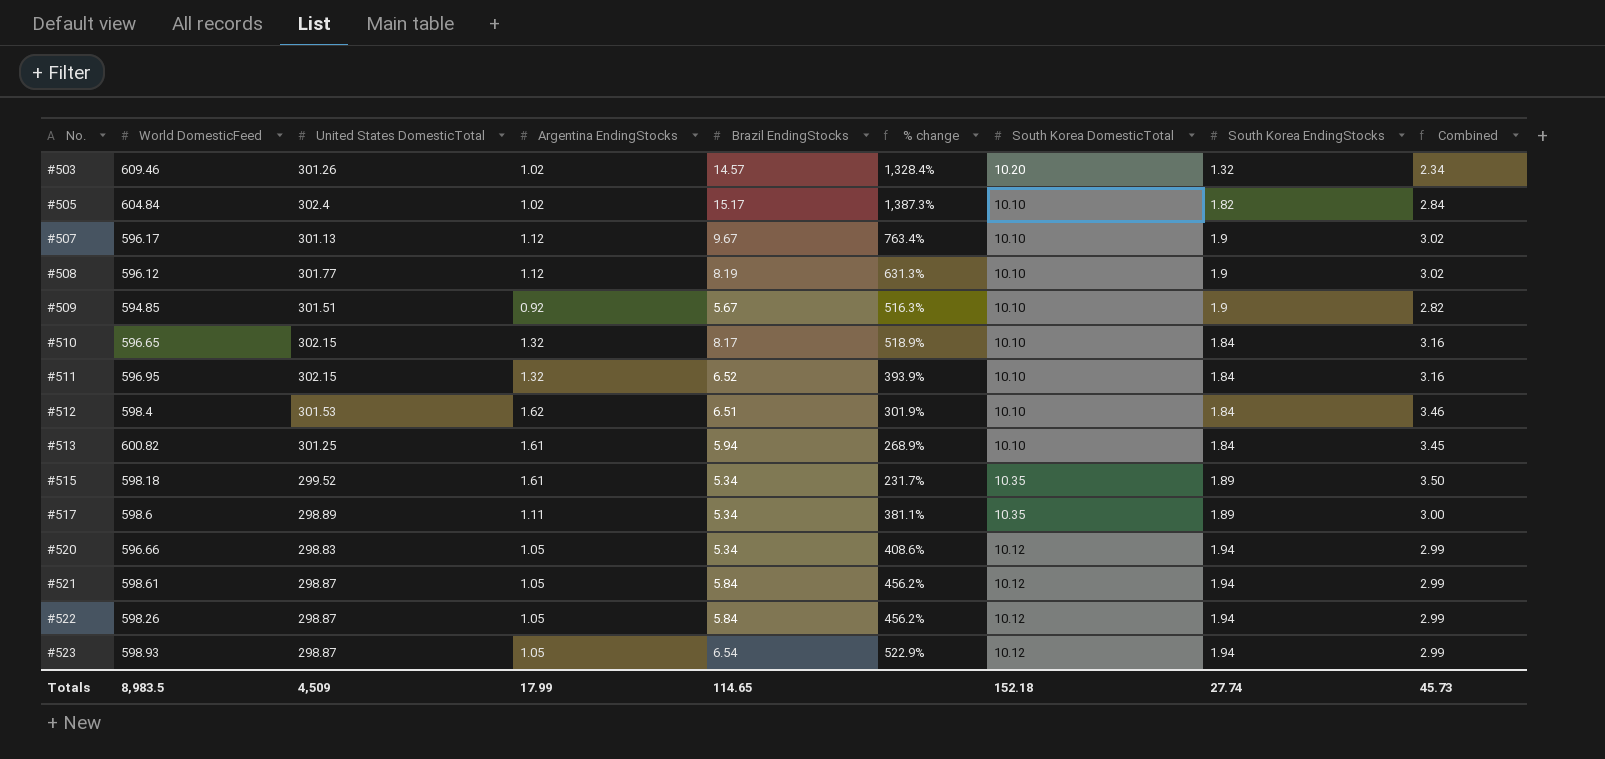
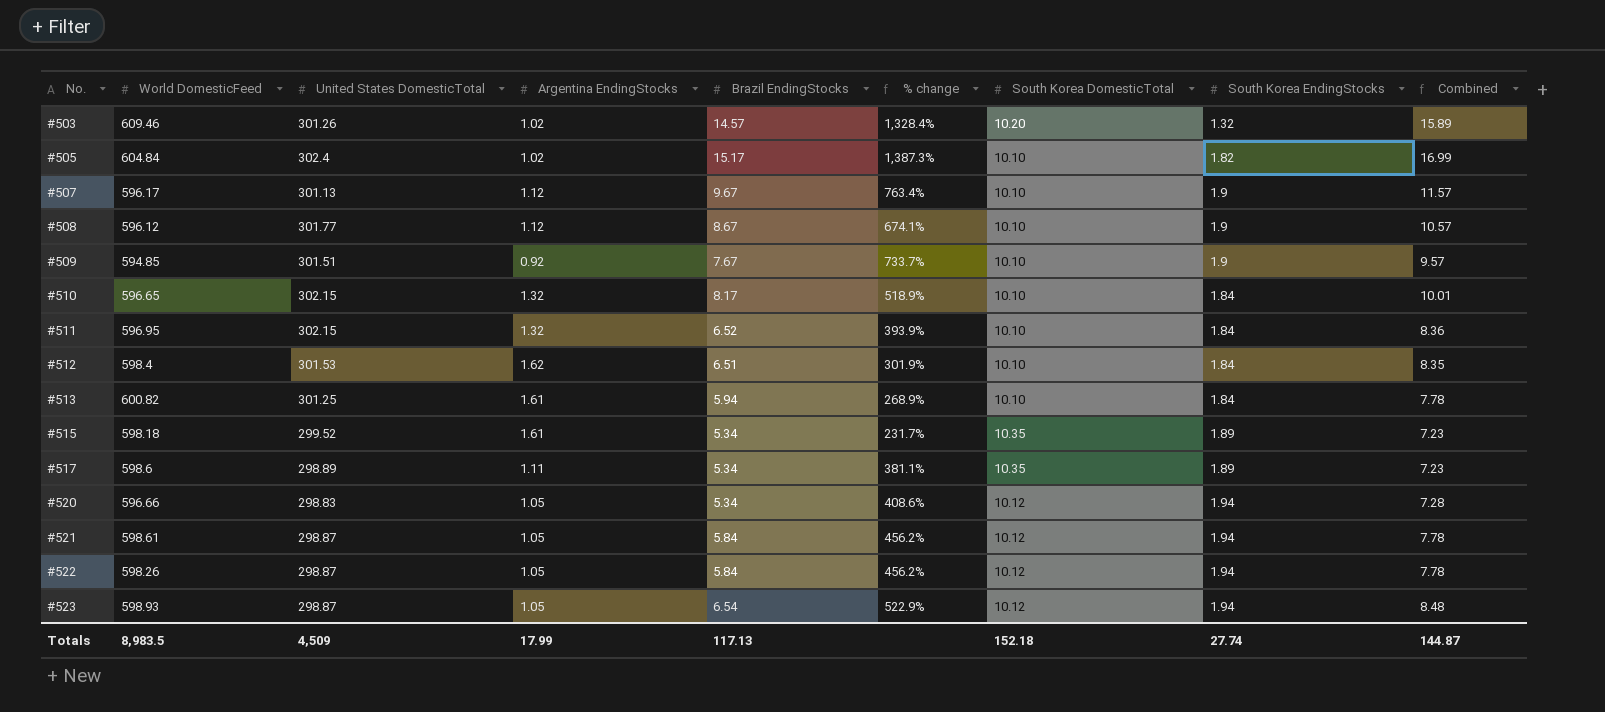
column Combined | formula: [Argentina EndingStocks] + [South Korea EndingStocks] -> [Brazil EndingStocks] + [South Korea EndingStocks]
#508 | Brazil EndingStocks: 8.19 -> 8.67
#508 | % change: 631.3% -> 674.1%
#509 | Brazil EndingStocks: 5.67 -> 7.67
#509 | % change: 516.3% -> 733.7%
Totals | Brazil EndingStocks: 114.65 -> 117.13
Totals | Combined: 45.73 -> 144.87

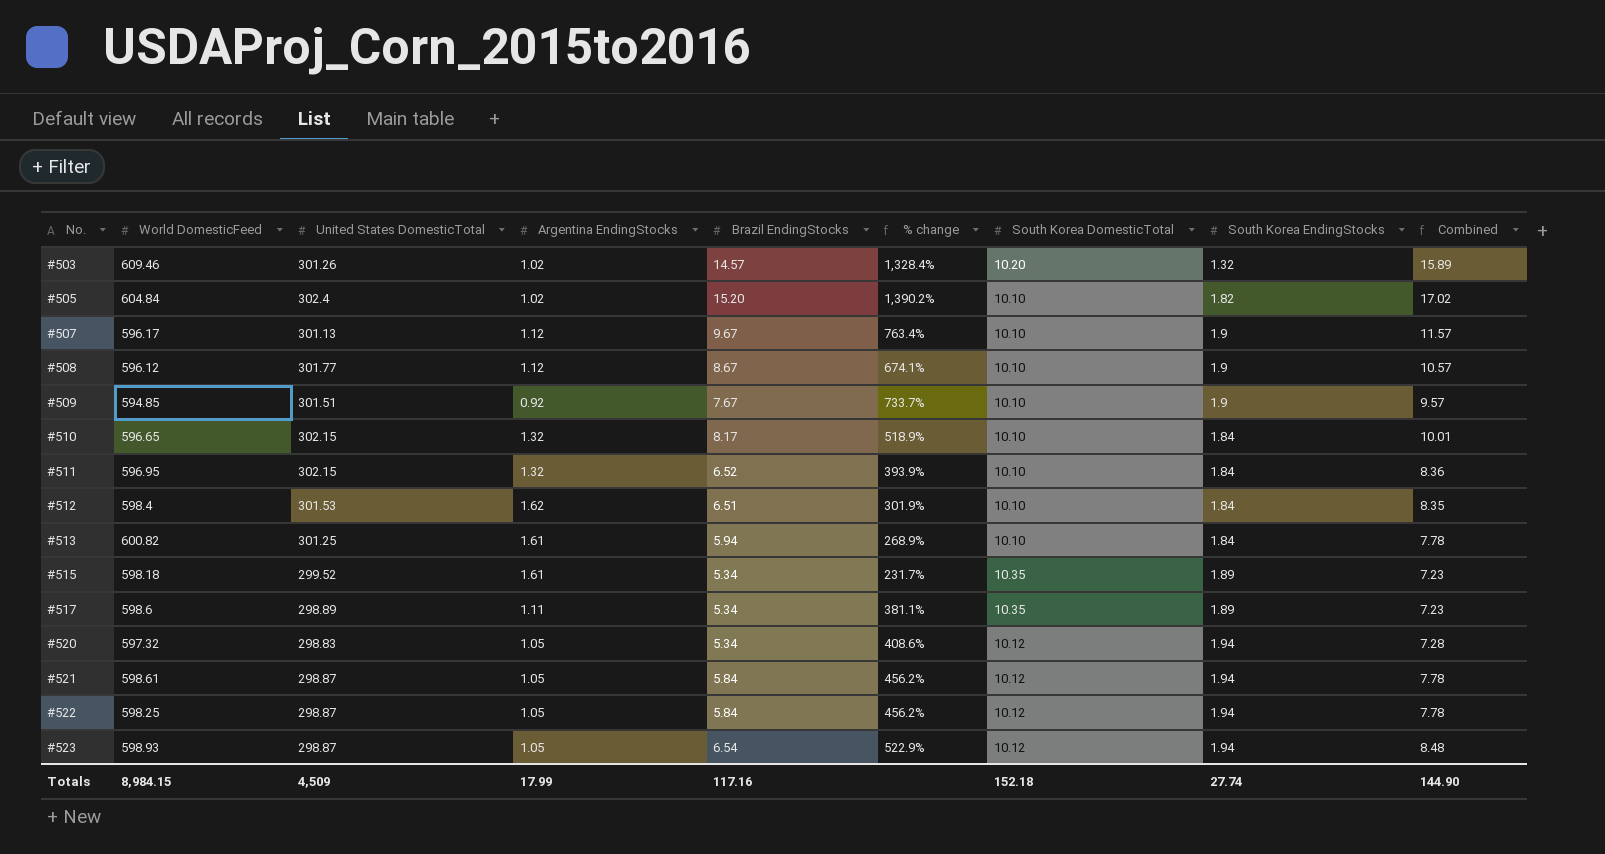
#505 | Brazil EndingStocks: 15.17 -> 15.20
#505 | % change: 1,387.3% -> 1,390.2%
#505 | Combined: 16.99 -> 17.02
#520 | World DomesticFeed: 596.66 -> 597.32
#522 | World DomesticFeed: 598.26 -> 598.25
Totals | World DomesticFeed: 8,983.5 -> 8,984.15
Totals | Brazil EndingStocks: 117.13 -> 117.16
Totals | Combined: 144.87 -> 144.90

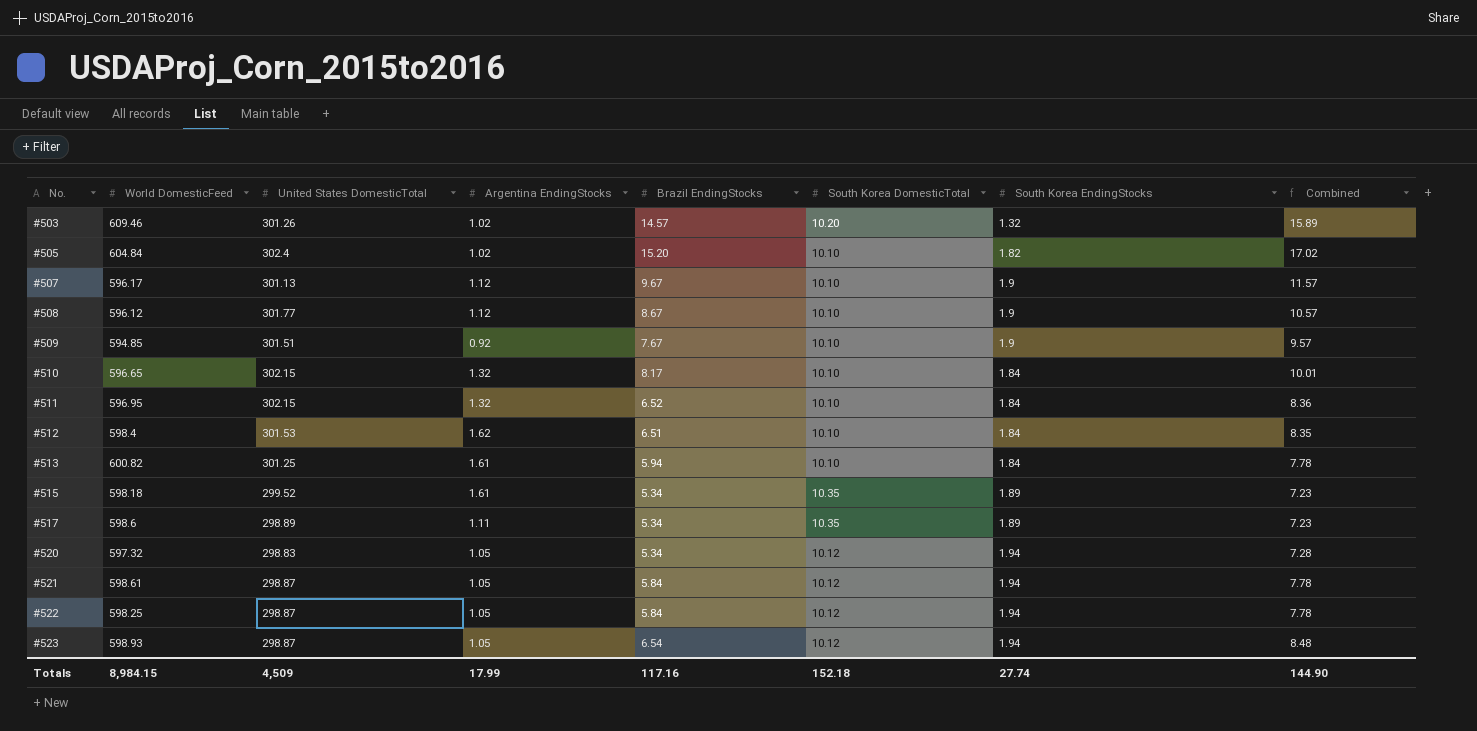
column % change | formula: ([Brazil EndingStocks] - [Argentina EndingStocks]) / [Argentina EndingStocks] -> none

